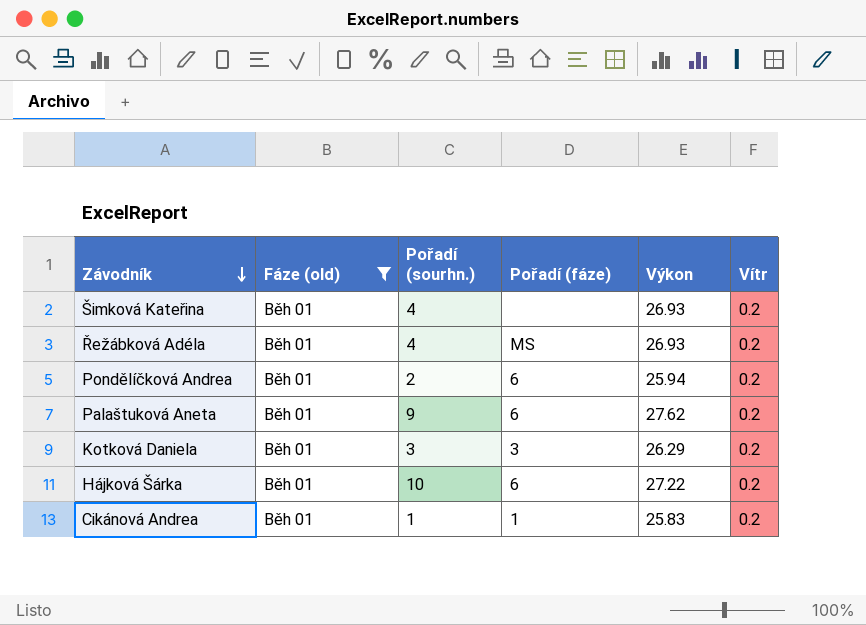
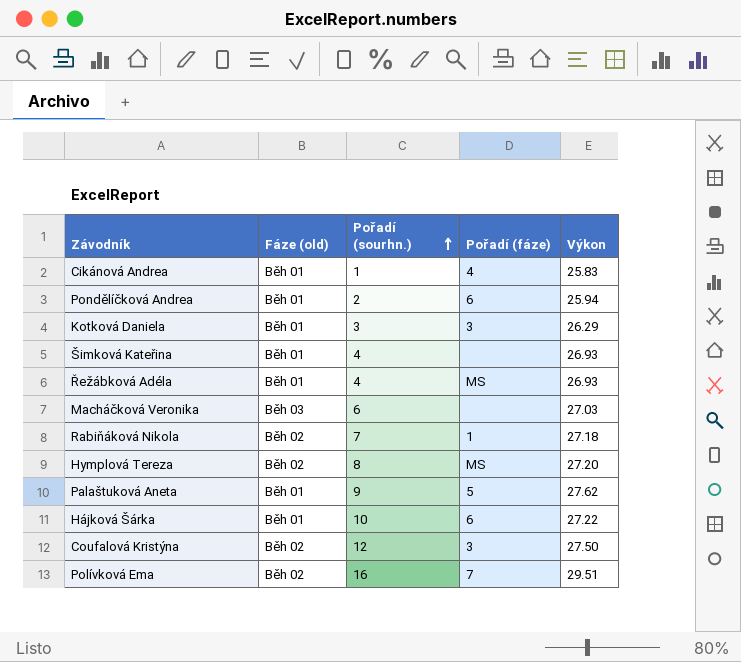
filter: Fáze (old) = Běh 01 -> none
row order: Závodník descending -> Pořadí (sourhn.) ascending
column Vítr | position: 6 -> none
Cikánová Andrea | Pořadí (fáze): 1 -> 4
Palaštuková Aneta | Pořadí (fáze): 6 -> 5

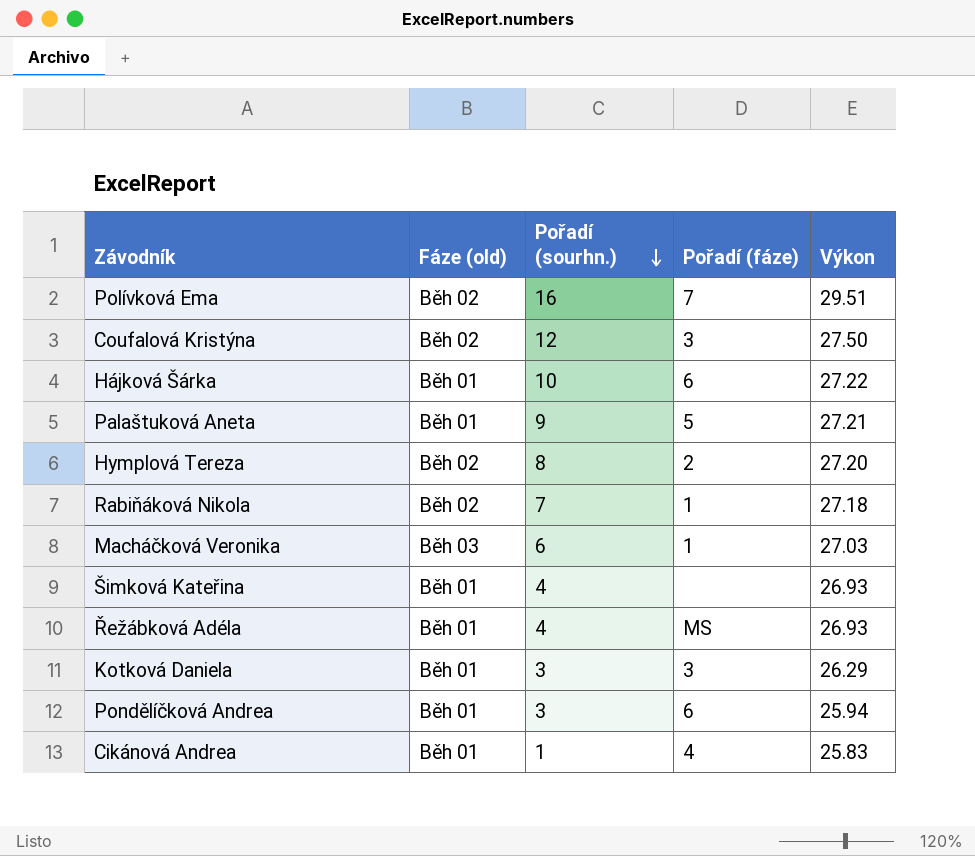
row order: Pořadí (sourhn.) ascending -> Pořadí (sourhn.) descending
Palaštuková Aneta | Výkon: 27.62 -> 27.21
Hymplová Tereza | Pořadí (fáze): MS -> 2
Macháčková Veronika | Pořadí (fáze): none -> 1
Pondělíčková Andrea | Pořadí (sourhn.): 2 -> 3

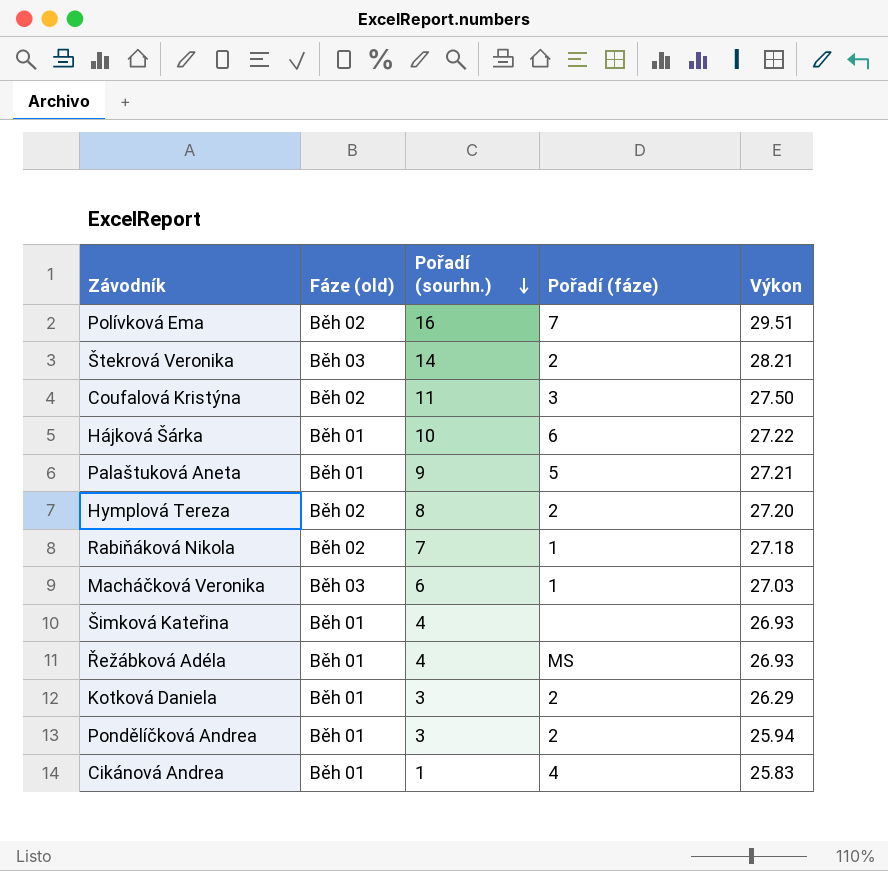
row Štekrová Veronika: none -> Běh 03 | 14 | 2 | 28.21
Coufalová Kristýna | Pořadí (sourhn.): 12 -> 11
Kotková Daniela | Pořadí (fáze): 3 -> 2
Pondělíčková Andrea | Pořadí (fáze): 6 -> 2

